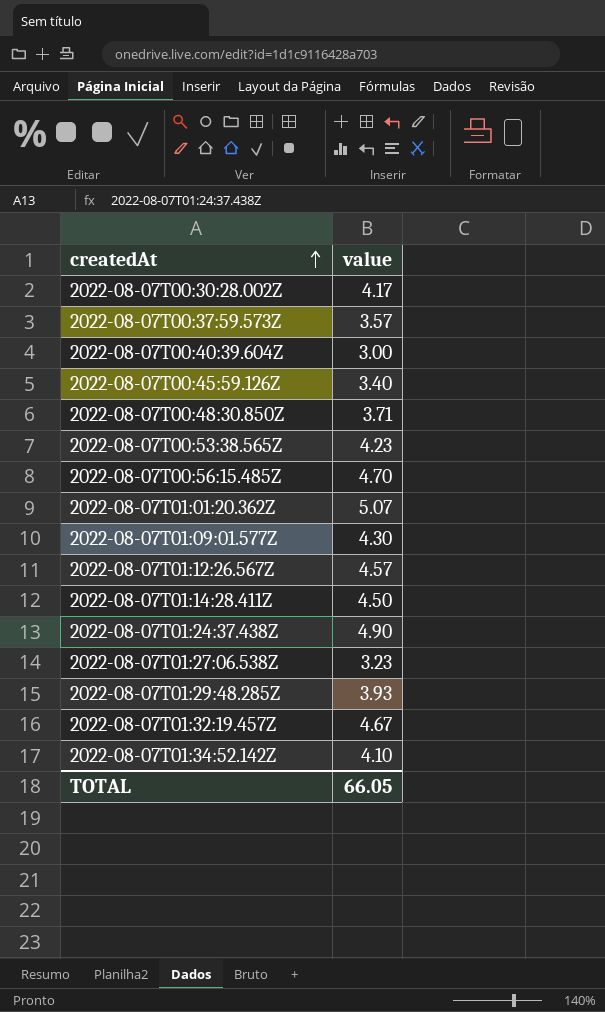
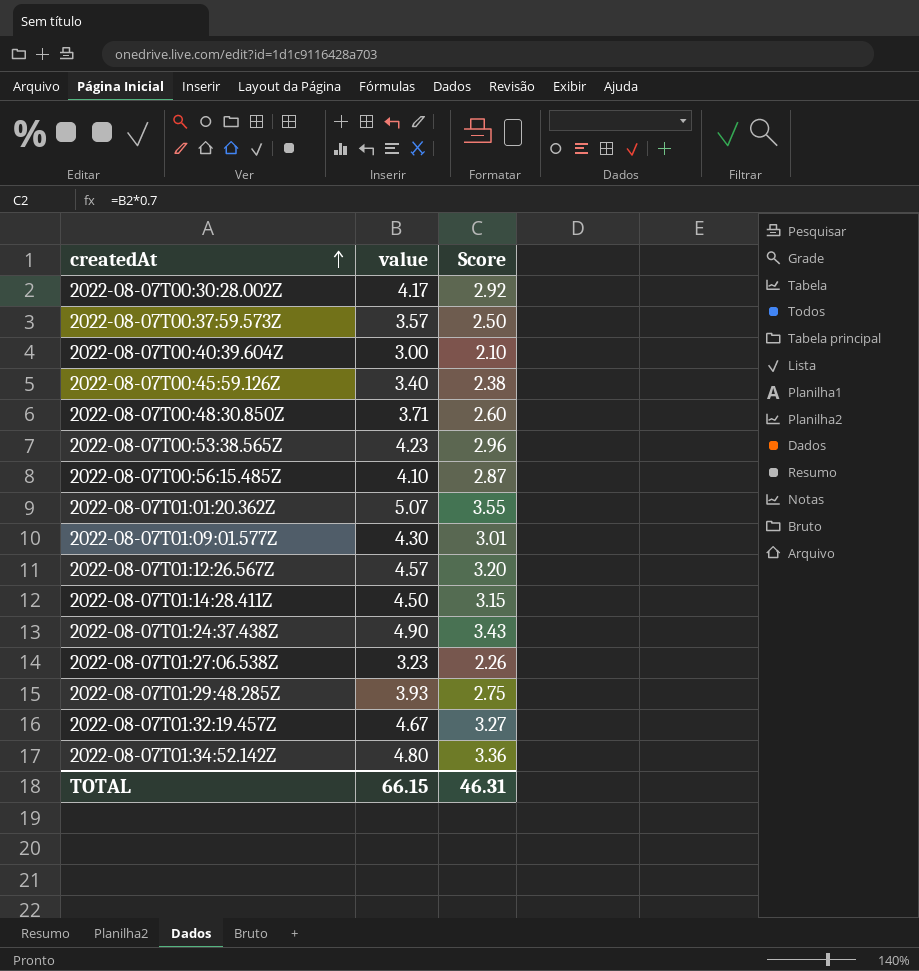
column Score | formula: none -> [value] * 0.7
2022-08-07T00:56:15.485Z | value: 4.70 -> 4.10
2022-08-07T01:34:52.142Z | value: 4.10 -> 4.80
TOTAL | value: 66.05 -> 66.15

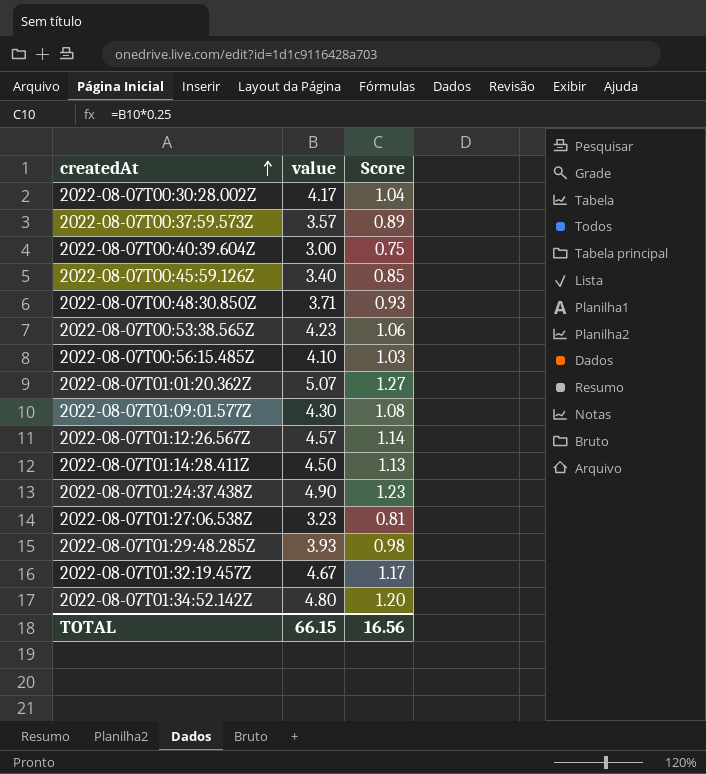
column Score | formula: [value] * 0.7 -> [value] * 0.25
TOTAL | Score: 46.31 -> 16.56

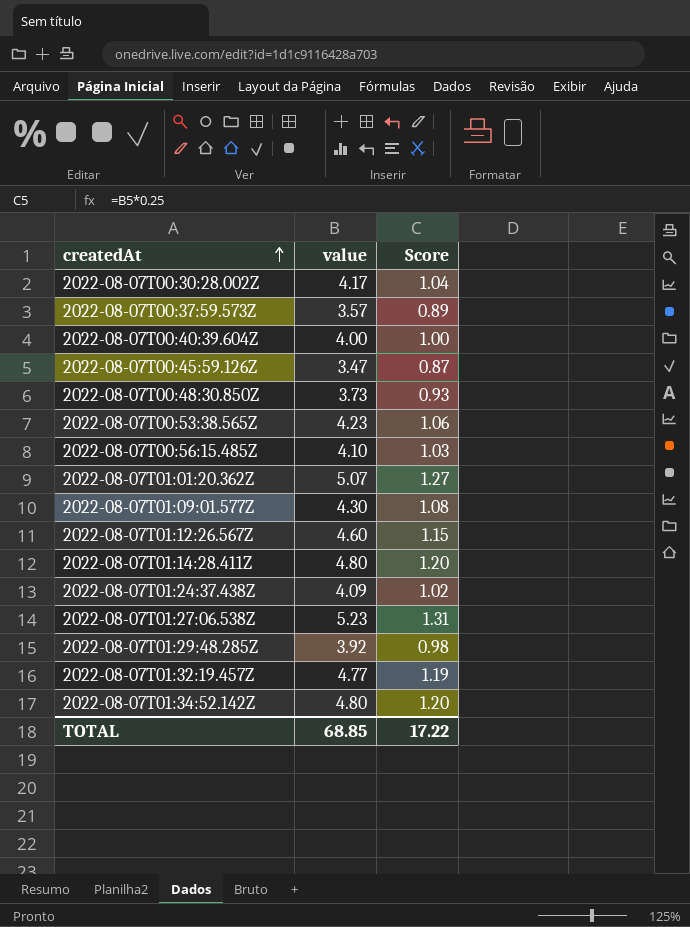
2022-08-07T00:40:39.604Z | value: 3.00 -> 4.00
2022-08-07T00:40:39.604Z | Score: 0.75 -> 1.00
2022-08-07T00:45:59.126Z | value: 3.40 -> 3.47
2022-08-07T00:45:59.126Z | Score: 0.85 -> 0.87
2022-08-07T00:48:30.850Z | value: 3.71 -> 3.73
2022-08-07T01:12:26.567Z | value: 4.57 -> 4.60
2022-08-07T01:12:26.567Z | Score: 1.14 -> 1.15
2022-08-07T01:14:28.411Z | value: 4.50 -> 4.80
2022-08-07T01:14:28.411Z | Score: 1.13 -> 1.20
2022-08-07T01:24:37.438Z | value: 4.90 -> 4.09
2022-08-07T01:24:37.438Z | Score: 1.23 -> 1.02
2022-08-07T01:27:06.538Z | value: 3.23 -> 5.23
2022-08-07T01:27:06.538Z | Score: 0.81 -> 1.31
2022-08-07T01:29:48.285Z | value: 3.93 -> 3.92
2022-08-07T01:32:19.457Z | value: 4.67 -> 4.77
2022-08-07T01:32:19.457Z | Score: 1.17 -> 1.19
TOTAL | value: 66.15 -> 68.85
TOTAL | Score: 16.56 -> 17.22

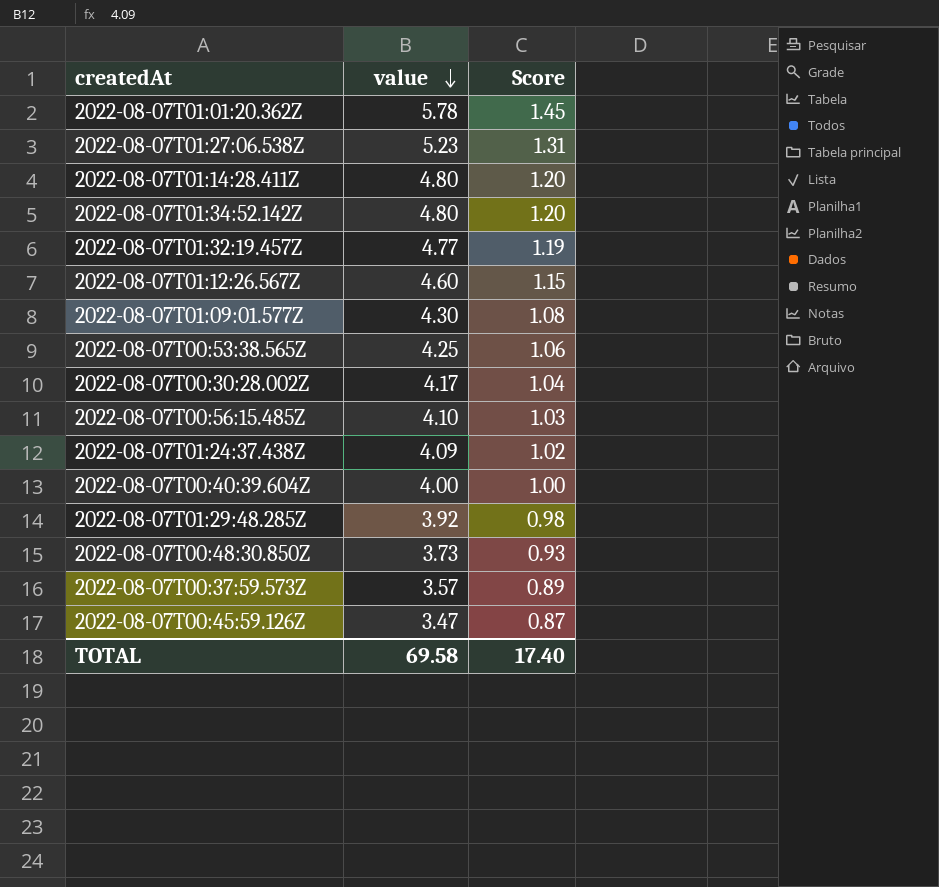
row order: createdAt ascending -> value descending
2022-08-07T01:01:20.362Z | value: 5.07 -> 5.78
2022-08-07T01:01:20.362Z | Score: 1.27 -> 1.45
2022-08-07T00:53:38.565Z | value: 4.23 -> 4.25
TOTAL | value: 68.85 -> 69.58
TOTAL | Score: 17.22 -> 17.40

